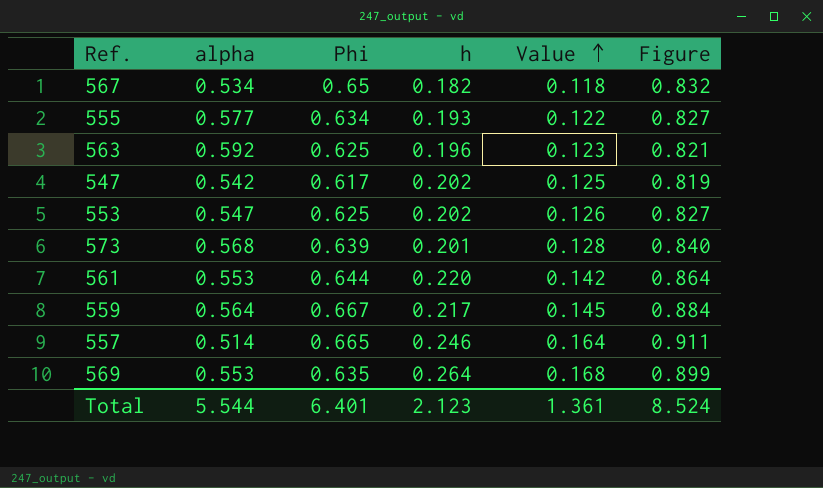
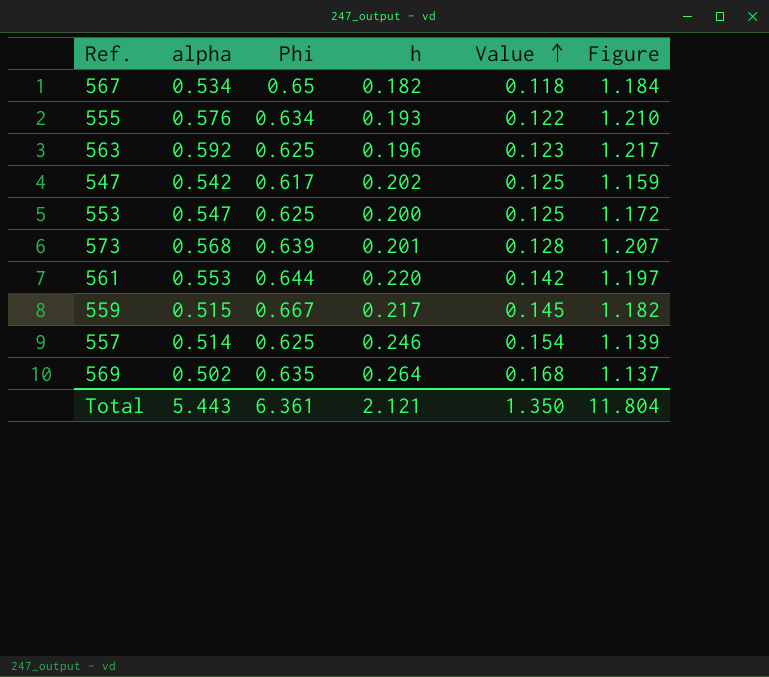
column Figure | formula: [Phi] + [h] -> [alpha] + [Phi]
555 | alpha: 0.577 -> 0.576
553 | h: 0.202 -> 0.200
553 | Value: 0.126 -> 0.125
559 | alpha: 0.564 -> 0.515
557 | Phi: 0.665 -> 0.625
557 | Value: 0.164 -> 0.154
569 | alpha: 0.553 -> 0.502
Total | alpha: 5.544 -> 5.443
Total | Phi: 6.401 -> 6.361
Total | h: 2.123 -> 2.121
Total | Value: 1.361 -> 1.350
Total | Figure: 8.524 -> 11.804

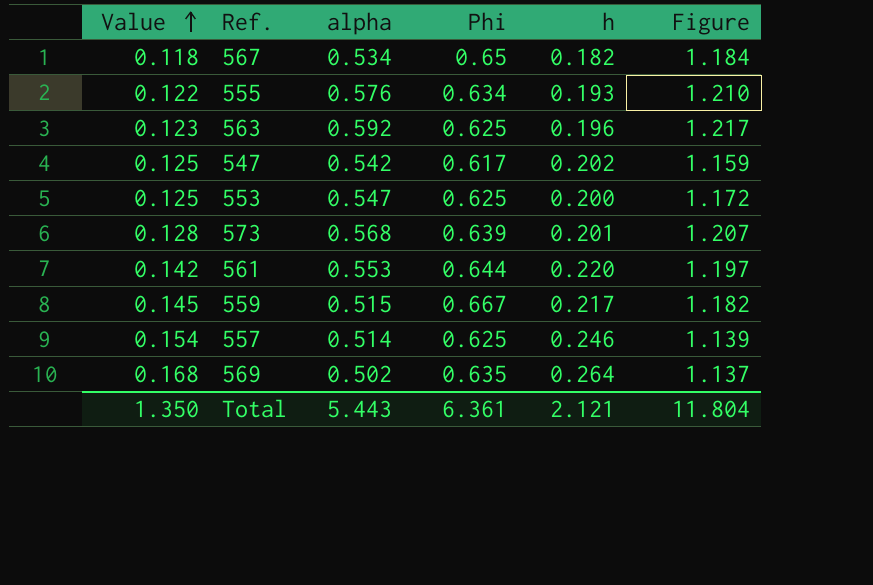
column Value | position: 5 -> 1

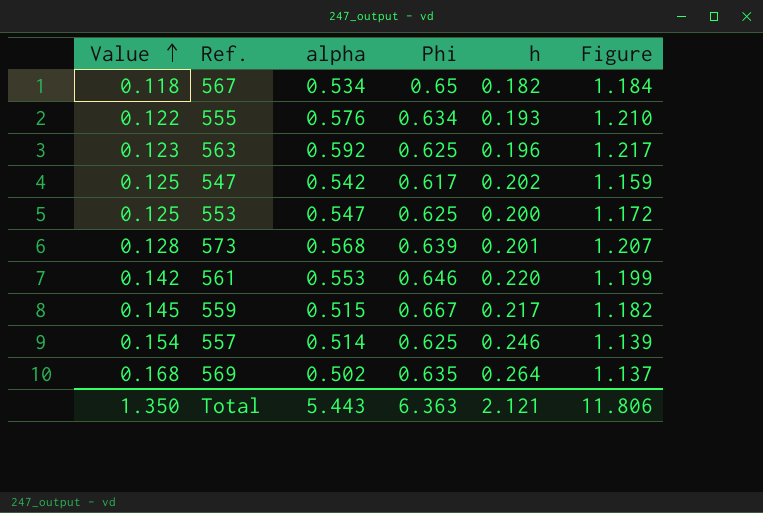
561 | Phi: 0.644 -> 0.646
561 | Figure: 1.197 -> 1.199
Total | Phi: 6.361 -> 6.363
Total | Figure: 11.804 -> 11.806

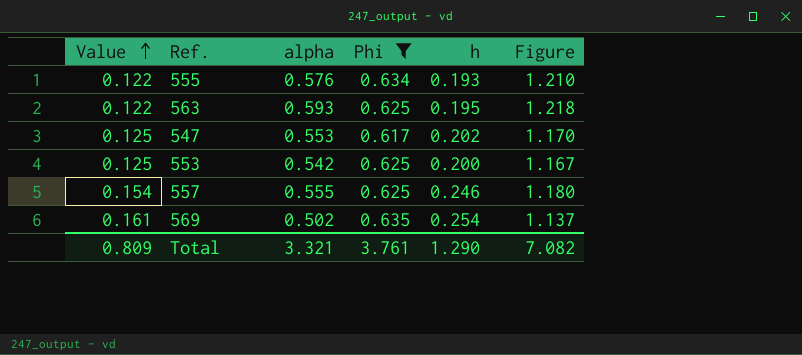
filter: none -> Phi <= 0.635
563 | Value: 0.123 -> 0.122
563 | alpha: 0.592 -> 0.593
563 | h: 0.196 -> 0.195
563 | Figure: 1.217 -> 1.218
547 | alpha: 0.542 -> 0.553
547 | Figure: 1.159 -> 1.170
553 | alpha: 0.547 -> 0.542
553 | Figure: 1.172 -> 1.167
557 | alpha: 0.514 -> 0.555
557 | Figure: 1.139 -> 1.180
569 | Value: 0.168 -> 0.161
569 | h: 0.264 -> 0.254
Total | Value: 1.350 -> 0.809
Total | alpha: 5.443 -> 3.321
Total | Phi: 6.363 -> 3.761
Total | h: 2.121 -> 1.290
Total | Figure: 11.806 -> 7.082

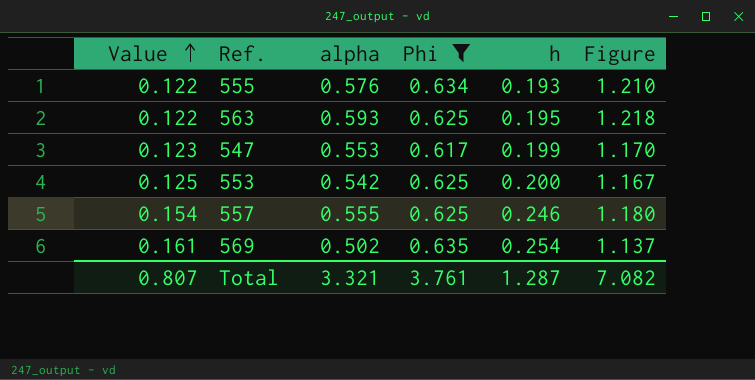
547 | Value: 0.125 -> 0.123
547 | h: 0.202 -> 0.199
Total | Value: 0.809 -> 0.807
Total | h: 1.290 -> 1.287

